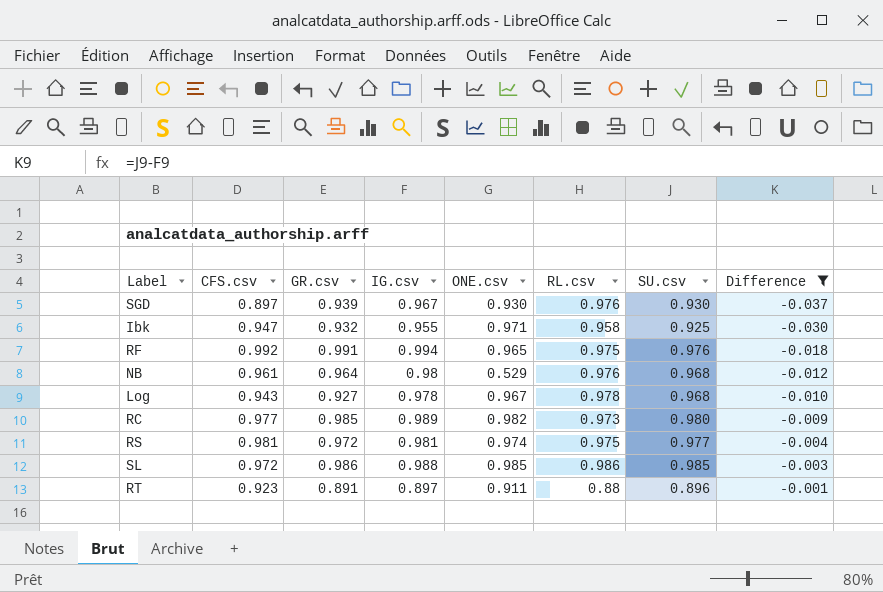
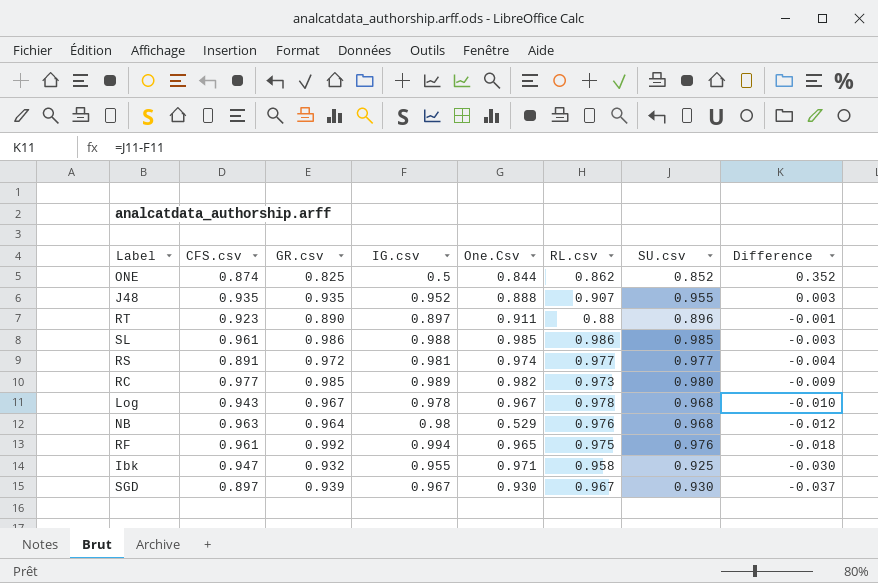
filter: Difference <= -0.001 -> none
row order: Difference ascending -> Difference descending
column name: ONE.csv -> One.Csv
RT | GR.csv: 0.891 -> 0.890
SL | CFS.csv: 0.972 -> 0.961
RS | CFS.csv: 0.981 -> 0.891
RS | RL.csv: 0.975 -> 0.977
Log | GR.csv: 0.927 -> 0.967
NB | CFS.csv: 0.961 -> 0.963
RF | CFS.csv: 0.992 -> 0.961
RF | GR.csv: 0.991 -> 0.992
SGD | RL.csv: 0.976 -> 0.967

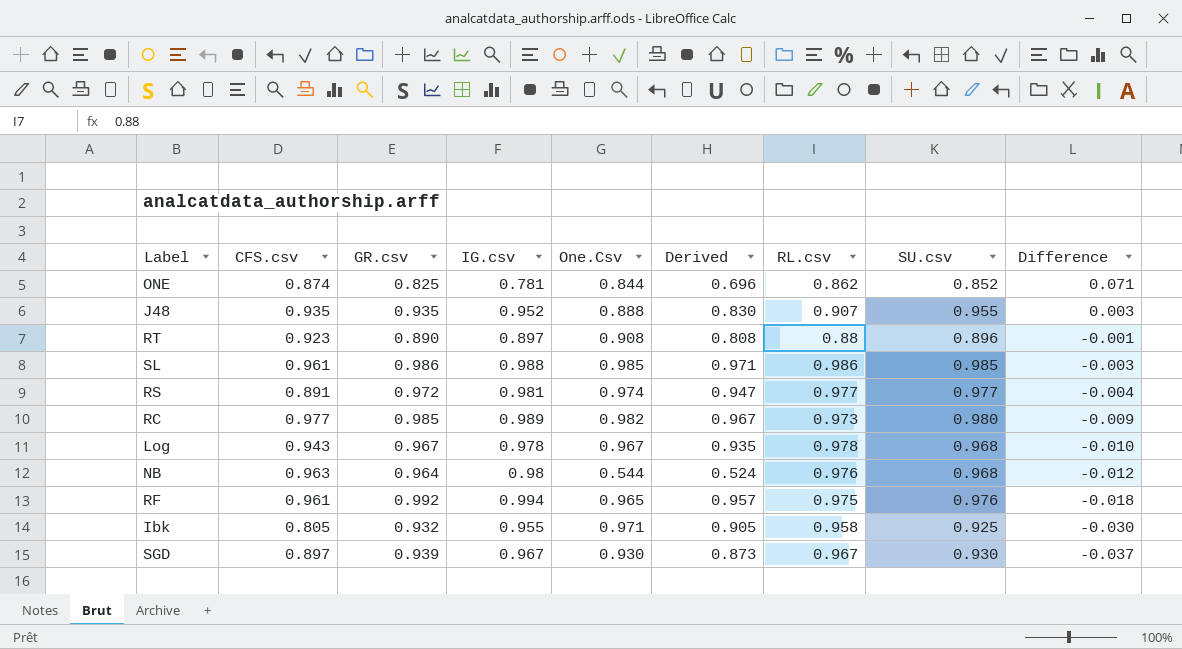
column Derived | formula: none -> [GR.csv] * [One.Csv]
ONE | IG.csv: 0.5 -> 0.781
ONE | Difference: 0.352 -> 0.071
RT | One.Csv: 0.911 -> 0.908
NB | One.Csv: 0.529 -> 0.544
Ibk | CFS.csv: 0.947 -> 0.805

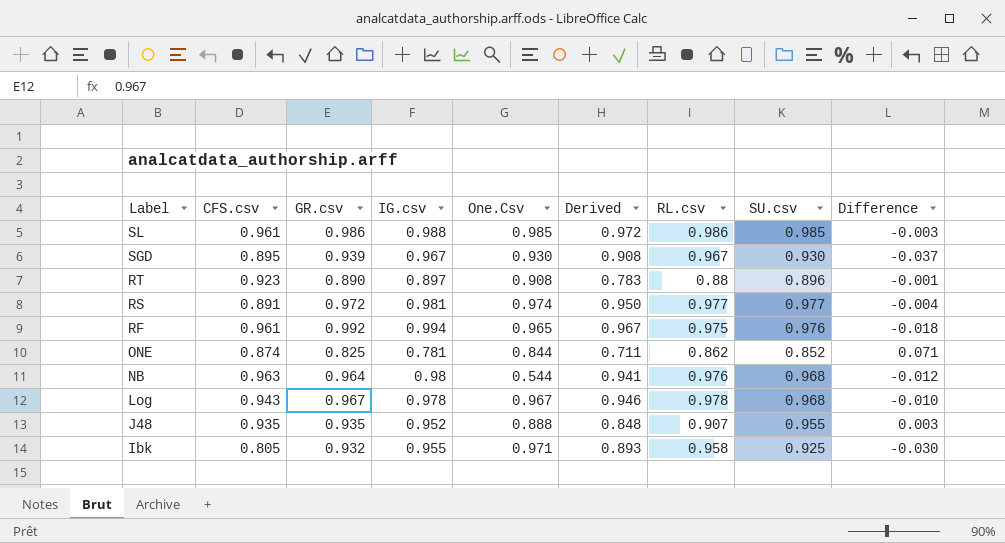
row order: Difference descending -> Label descending
column Derived | formula: [GR.csv] * [One.Csv] -> [GR.csv] * [RL.csv]
row RC: 0.977 | 0.985 | 0.989 | 0.982 | 0.967 | 0.973 | 0.980 | -0.009 -> none
SGD | CFS.csv: 0.897 -> 0.895

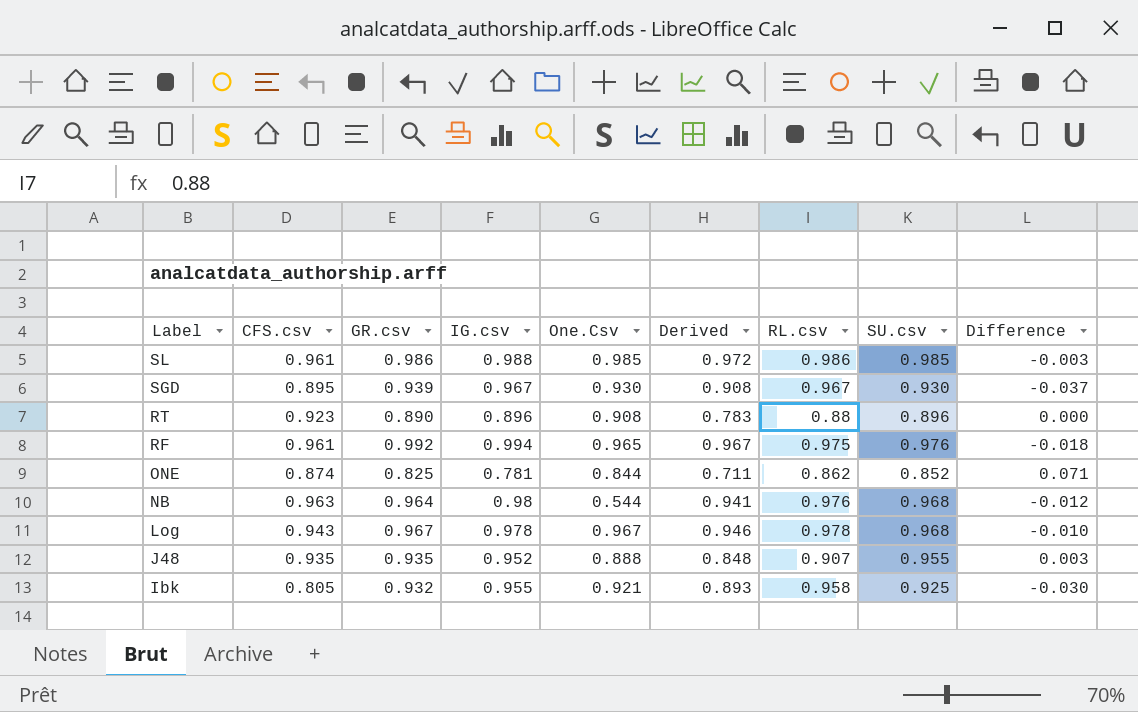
row RS: 0.891 | 0.972 | 0.981 | 0.974 | 0.950 | 0.977 | 0.977 | -0.004 -> none
RT | IG.csv: 0.897 -> 0.896
RT | Difference: -0.001 -> 0.000
Ibk | One.Csv: 0.971 -> 0.921

